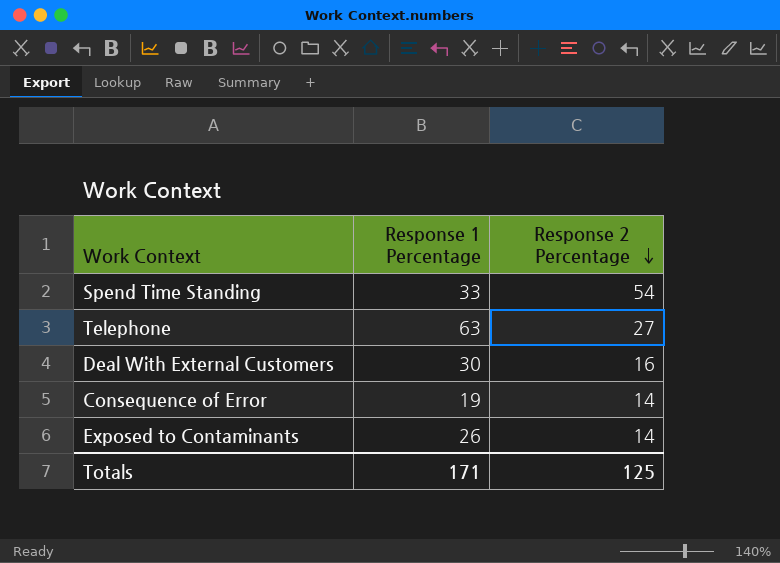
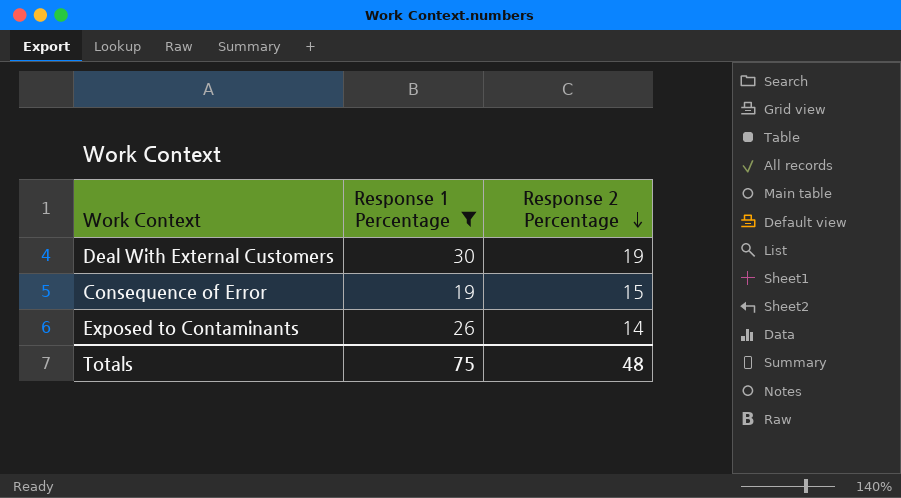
filter: none -> Response 1 Percentage <= 30
Deal With External Customers | Response 2 Percentage: 16 -> 19
Consequence of Error | Response 2 Percentage: 14 -> 15
Totals | Response 1 Percentage: 171 -> 75
Totals | Response 2 Percentage: 125 -> 48

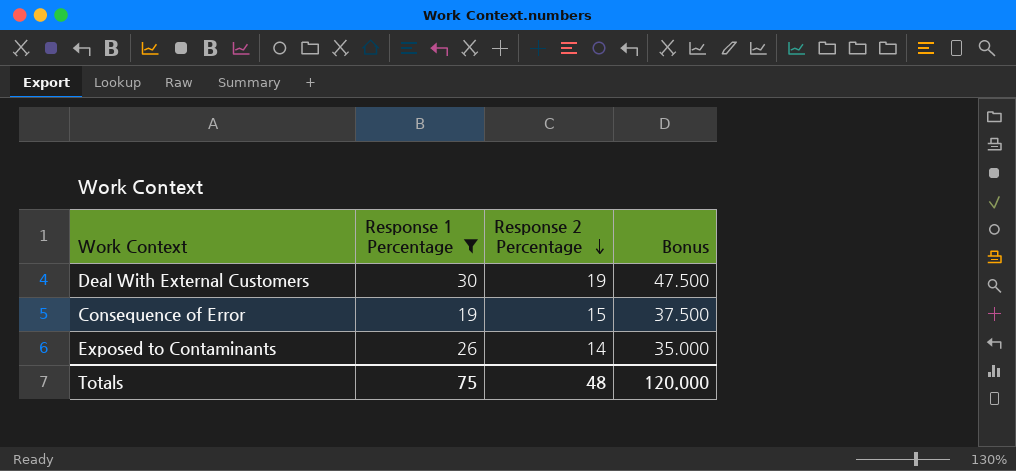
column Bonus | formula: none -> [Response 2 Percentage] * 2.5

